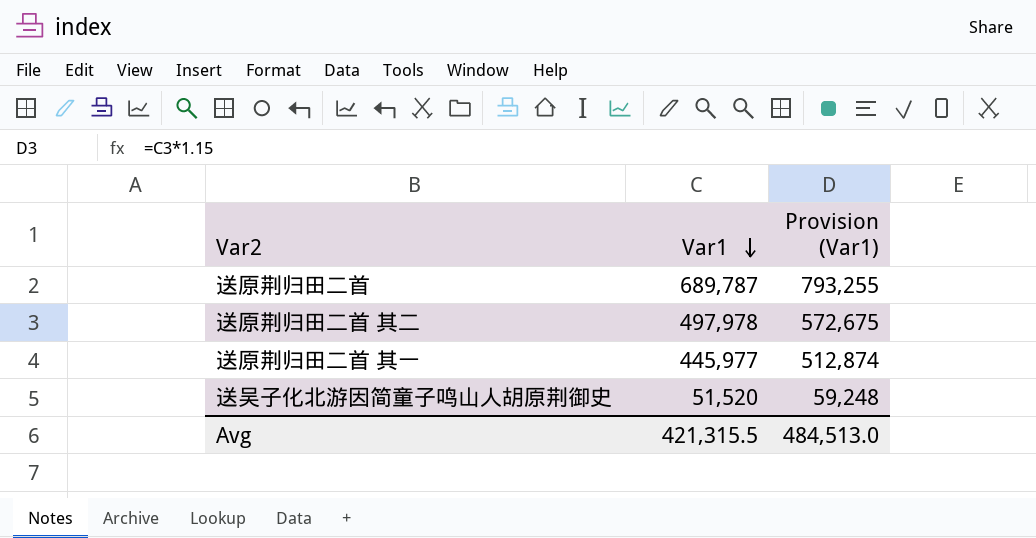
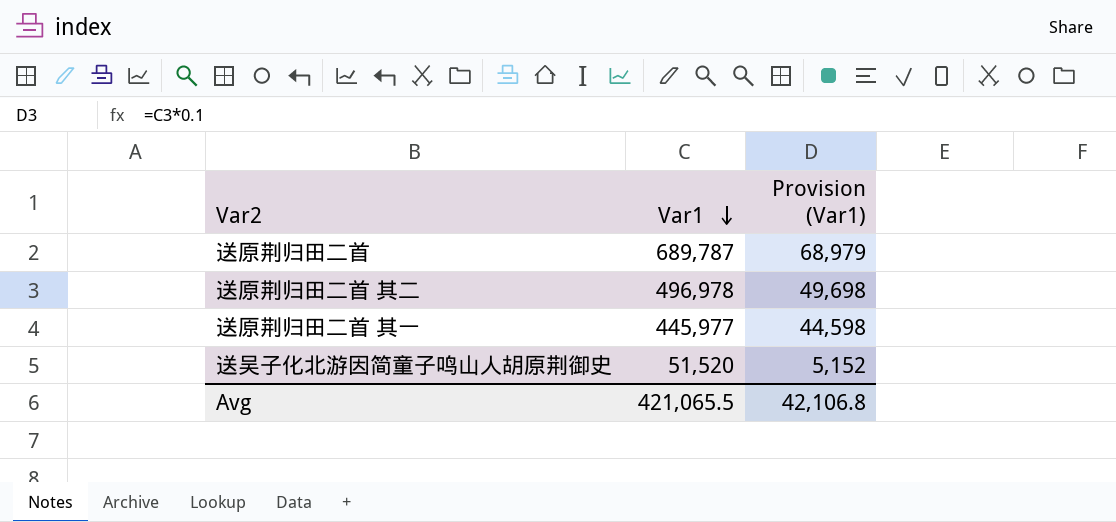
column Provision (Var1) | formula: [Var1] * 1.15 -> [Var1] * 0.1
送原荆归田二首 其二 | Var1: 497,978 -> 496,978
Avg | Var1: 421,315.5 -> 421,065.5
Avg | Provision (Var1): 484,513.0 -> 42,106.8

